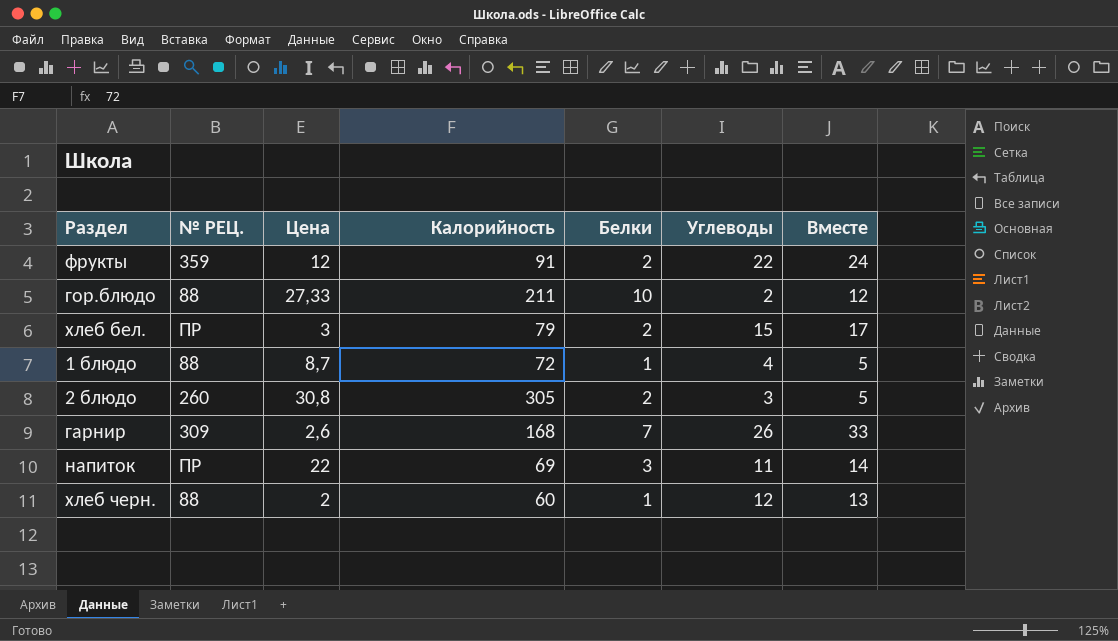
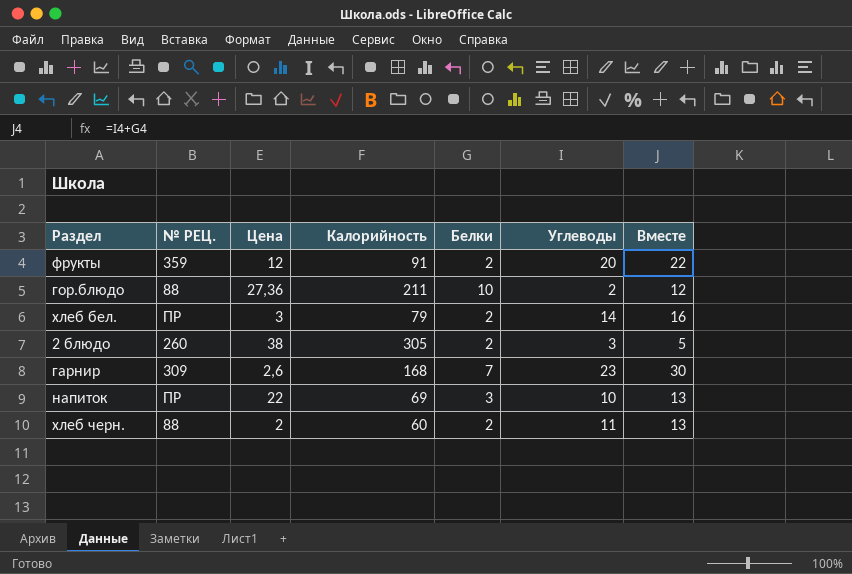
row 1 блюдо: 88 | 8,7 | 72 | 1 | 4 | 5 -> none
фрукты | Углеводы: 22 -> 20
фрукты | Вместе: 24 -> 22
гор.блюдо | Цена: 27,33 -> 27,36
хлеб бел. | Углеводы: 15 -> 14
хлеб бел. | Вместе: 17 -> 16
2 блюдо | Цена: 30,8 -> 38
гарнир | Углеводы: 26 -> 23
гарнир | Вместе: 33 -> 30
напиток | Углеводы: 11 -> 10
напиток | Вместе: 14 -> 13
хлеб черн. | Белки: 1 -> 2
хлеб черн. | Углеводы: 12 -> 11

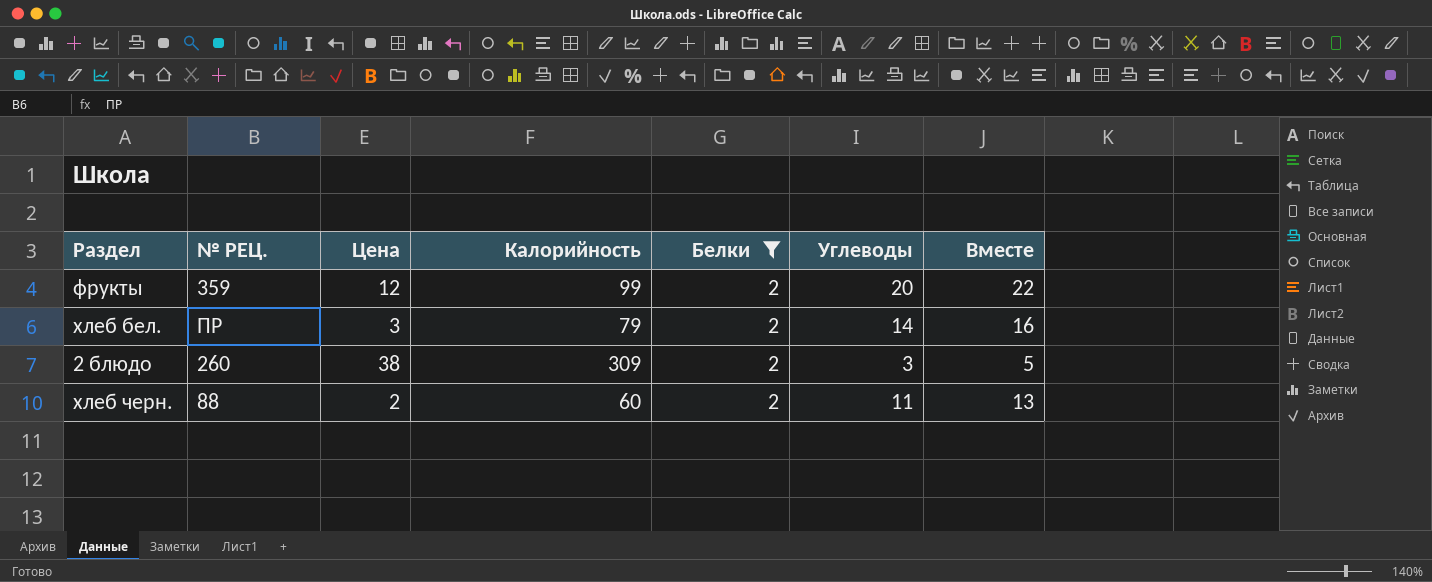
filter: none -> Белки = 2
фрукты | Калорийность: 91 -> 99
2 блюдо | Калорийность: 305 -> 309

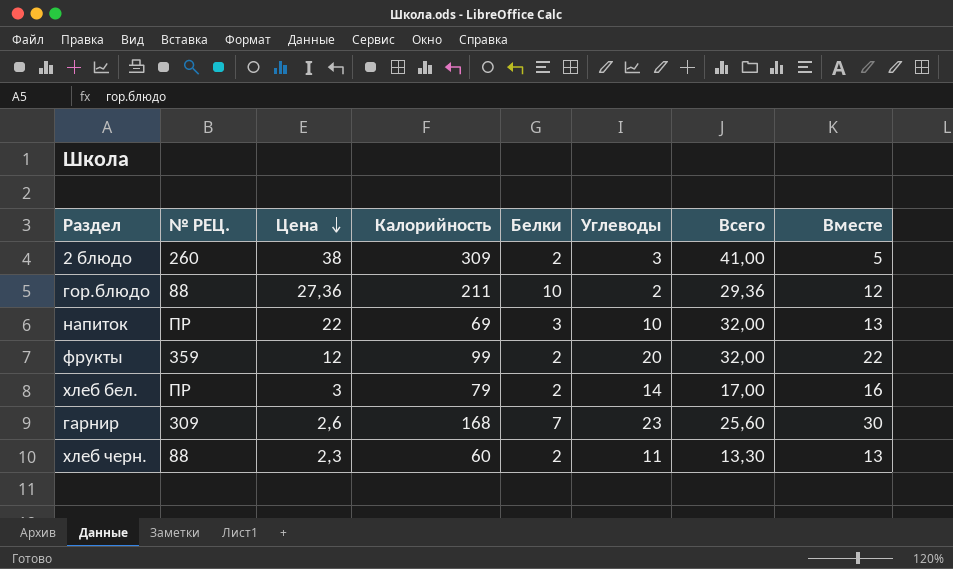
filter: Белки = 2 -> none
row order: none -> Цена descending
column Всего | formula: none -> [Цена] + [Углеводы]
хлеб черн. | Цена: 2 -> 2,3

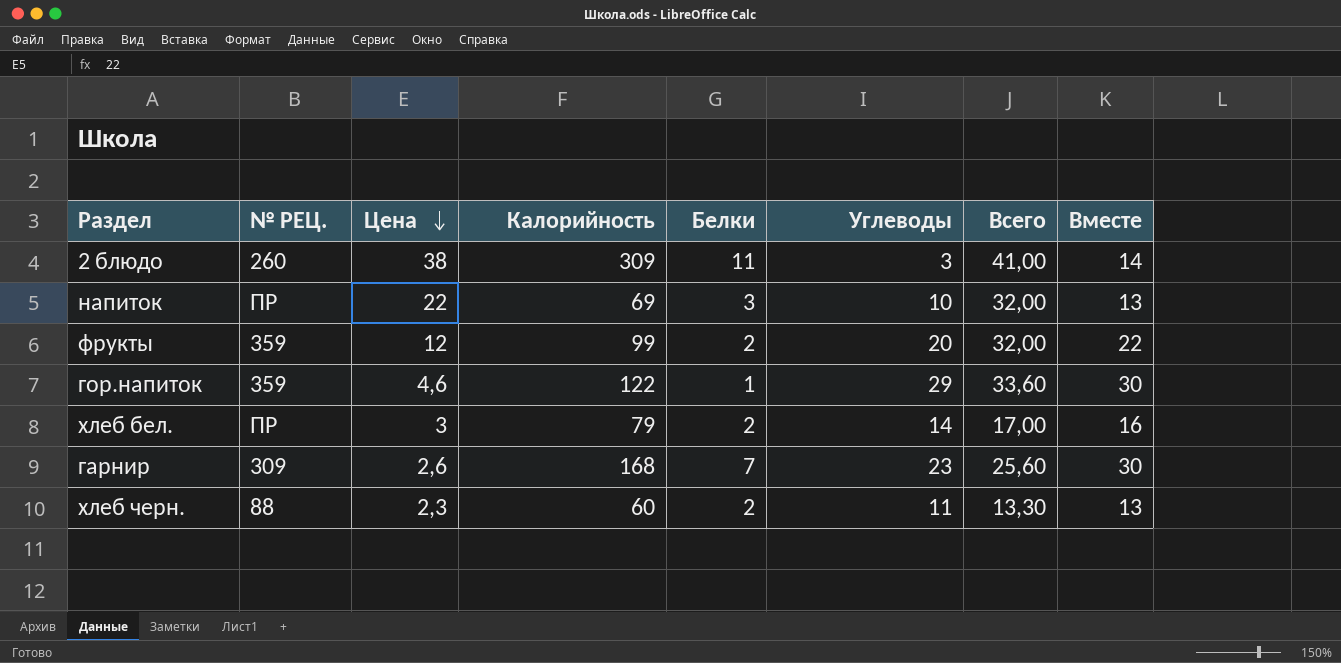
row гор.блюдо: 88 | 27,36 | 211 | 10 | 2 | 29,36 | 12 -> none
2 блюдо | Белки: 2 -> 11
2 блюдо | Вместе: 5 -> 14
row гор.напиток: none -> 359 | 4,6 | 122 | 1 | 29 | 33,60 | 30

